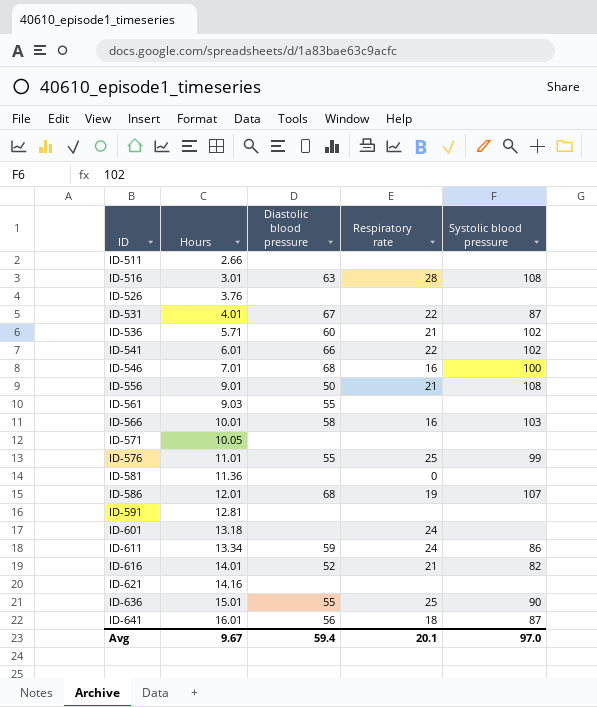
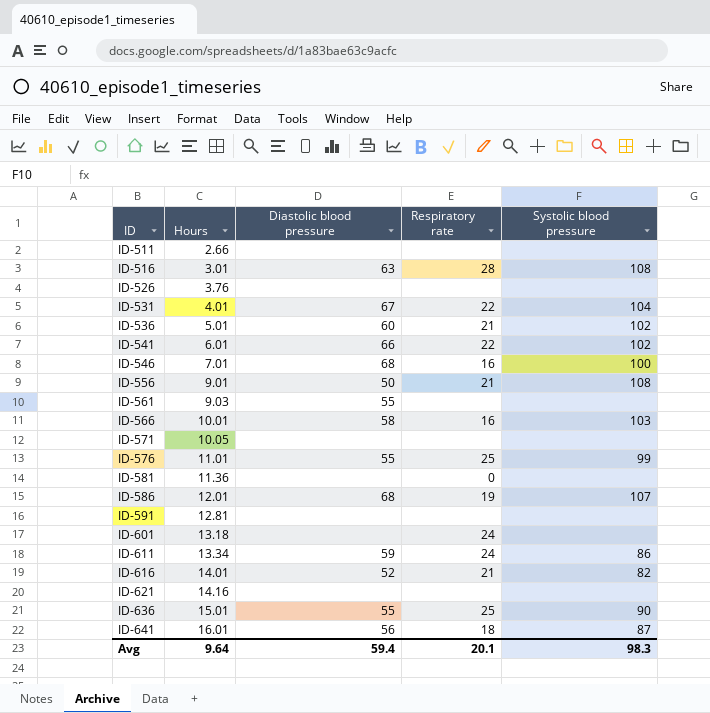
ID-531 | Systolic blood pressure: 87 -> 104
ID-536 | Hours: 5.71 -> 5.01
Avg | Hours: 9.67 -> 9.64
Avg | Systolic blood pressure: 97.0 -> 98.3

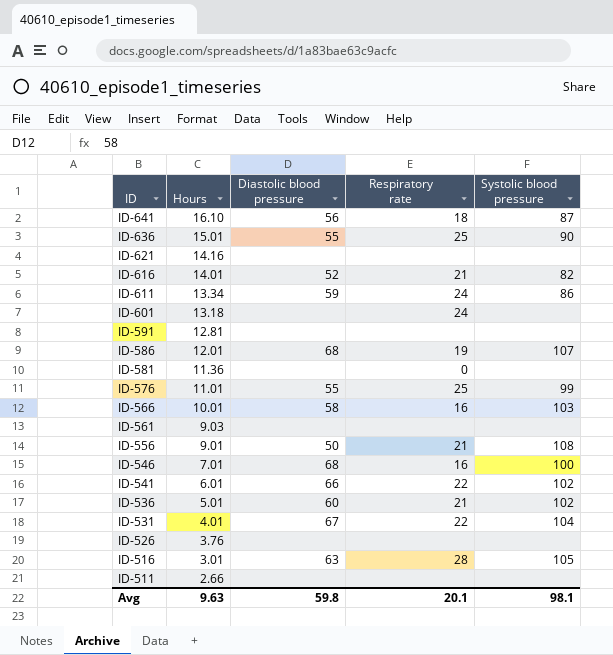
row order: ID ascending -> ID descending
row ID-571: 10.05 | none | none | none -> none
ID-641 | Hours: 16.01 -> 16.10
ID-561 | Diastolic blood pressure: 55 -> none
ID-516 | Systolic blood pressure: 108 -> 105
Avg | Hours: 9.64 -> 9.63
Avg | Diastolic blood pressure: 59.4 -> 59.8
Avg | Systolic blood pressure: 98.3 -> 98.1

